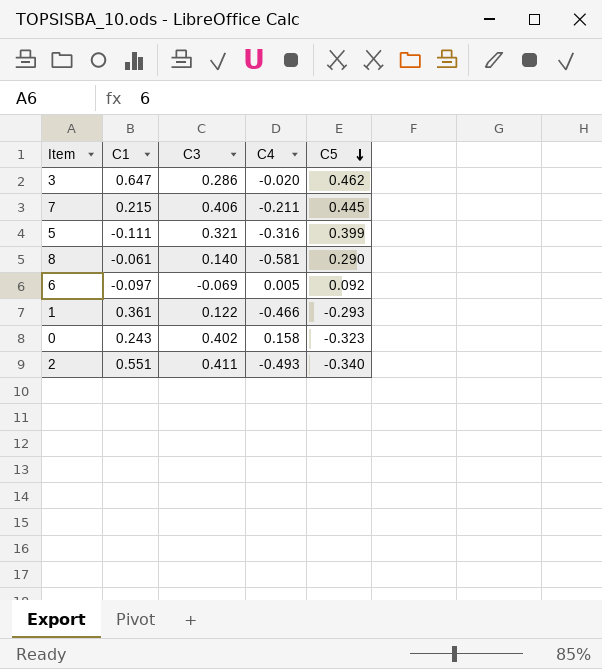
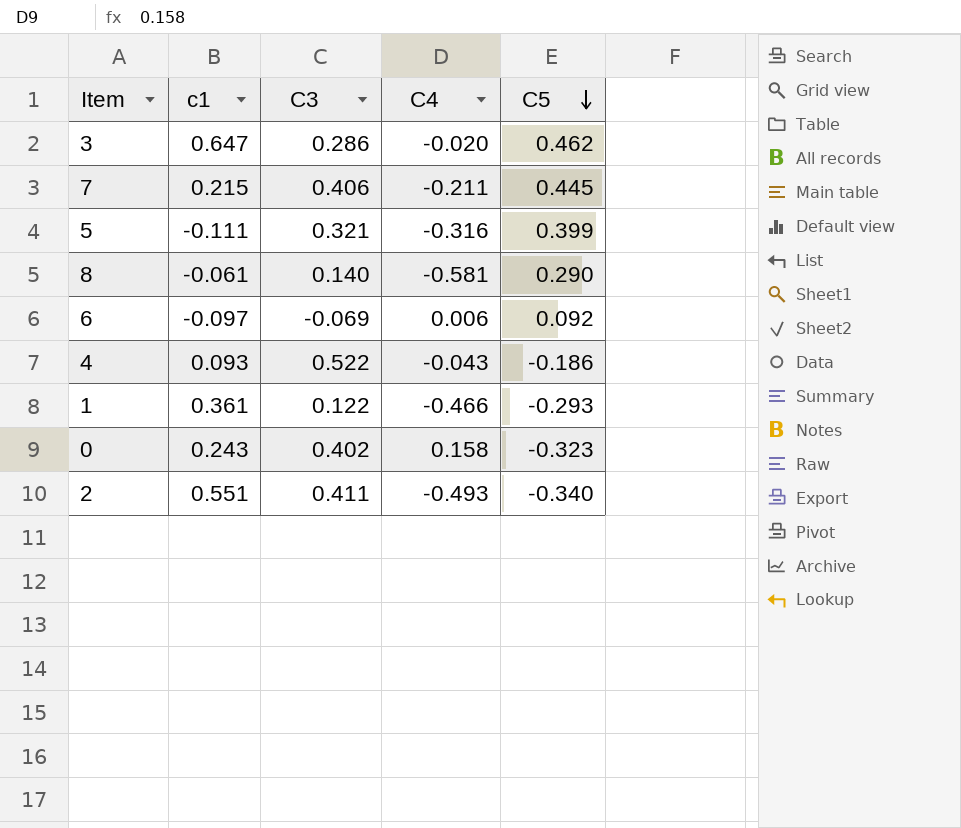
column name: C1 -> c1
6 | C4: 0.005 -> 0.006
row 4: none -> 0.093 | 0.522 | -0.043 | -0.186

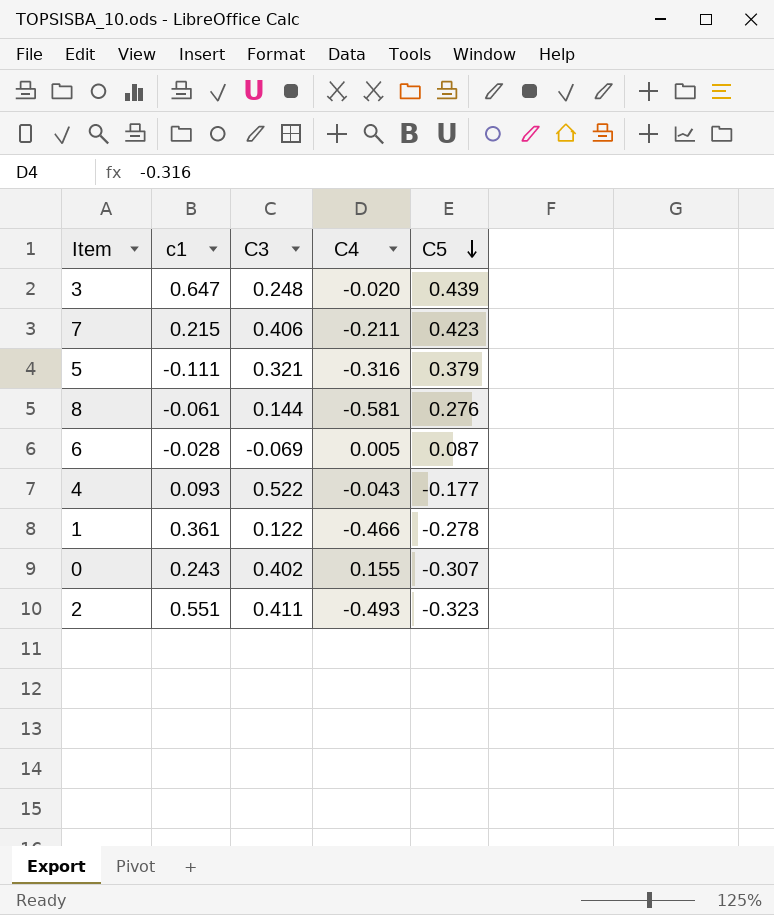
3 | C3: 0.286 -> 0.248
3 | C5: 0.462 -> 0.439
7 | C5: 0.445 -> 0.423
5 | C5: 0.399 -> 0.379
8 | C3: 0.140 -> 0.144
8 | C5: 0.290 -> 0.276
6 | c1: -0.097 -> -0.028
6 | C4: 0.006 -> 0.005
6 | C5: 0.092 -> 0.087
4 | C5: -0.186 -> -0.177
1 | C5: -0.293 -> -0.278
0 | C4: 0.158 -> 0.155
0 | C5: -0.323 -> -0.307
2 | C5: -0.340 -> -0.323

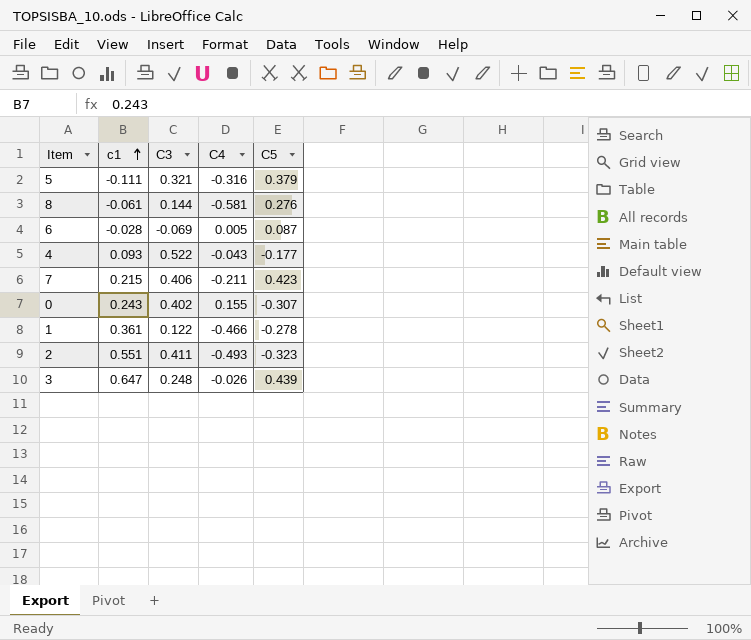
row order: C5 descending -> c1 ascending
3 | C4: -0.020 -> -0.026

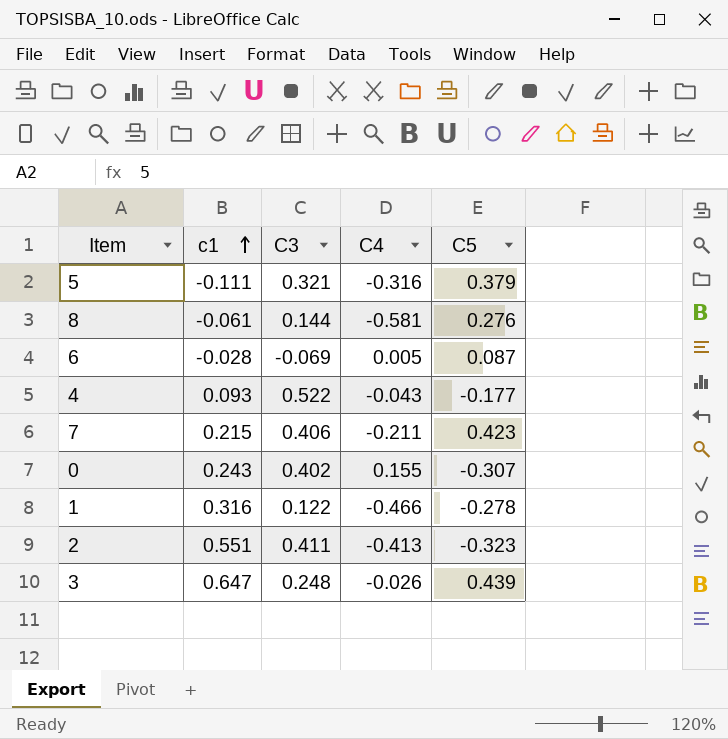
1 | c1: 0.361 -> 0.316
2 | C4: -0.493 -> -0.413

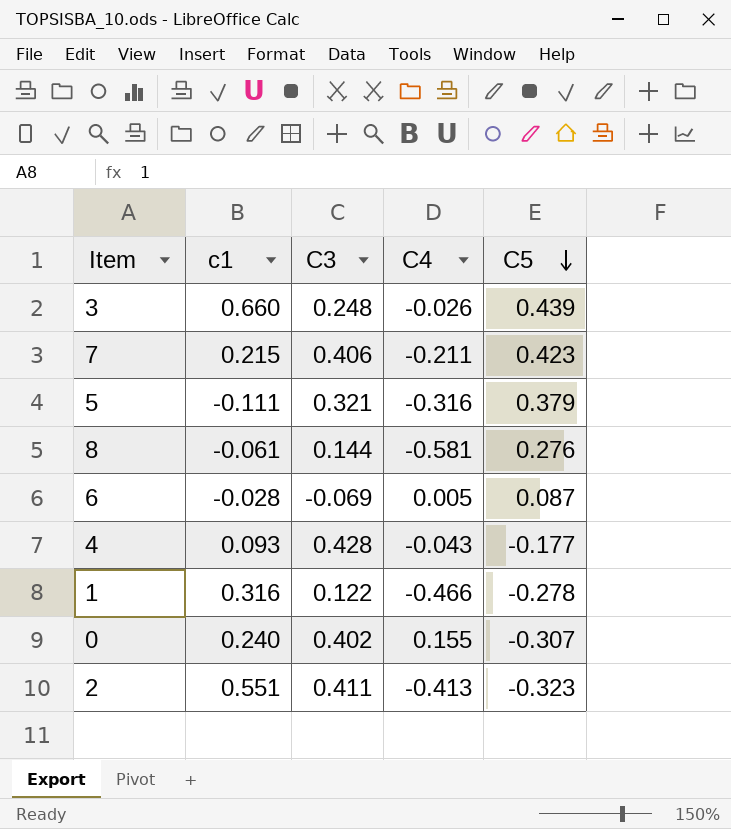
row order: c1 ascending -> C5 descending
3 | c1: 0.647 -> 0.660
4 | C3: 0.522 -> 0.428
0 | c1: 0.243 -> 0.240

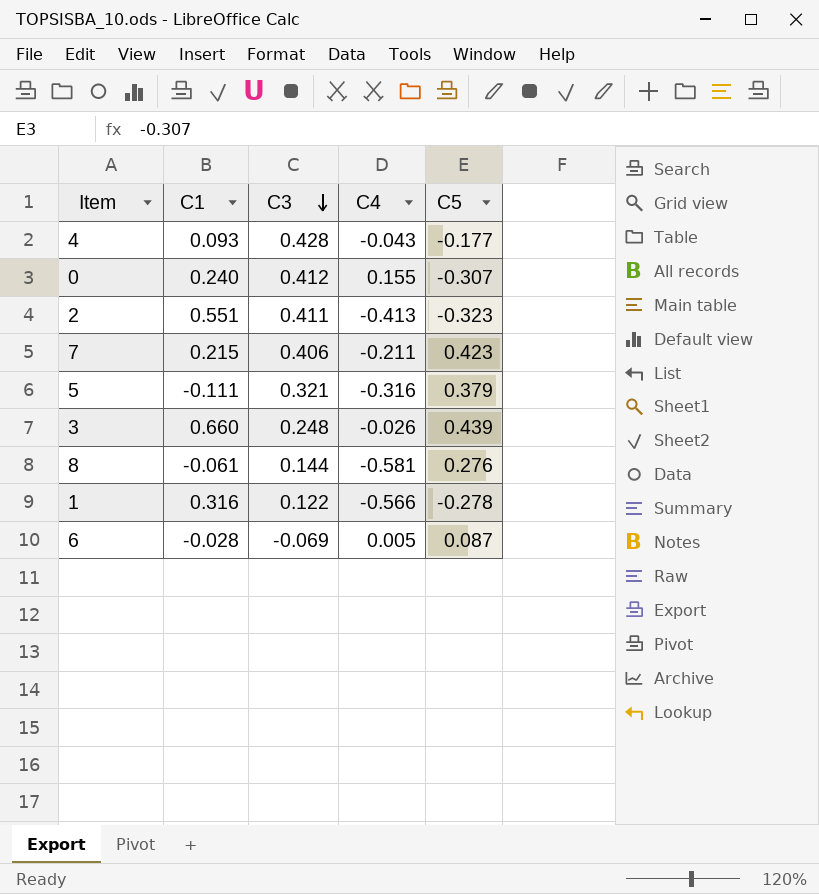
row order: C5 descending -> C3 descending
column name: c1 -> C1
0 | C3: 0.402 -> 0.412
1 | C4: -0.466 -> -0.566

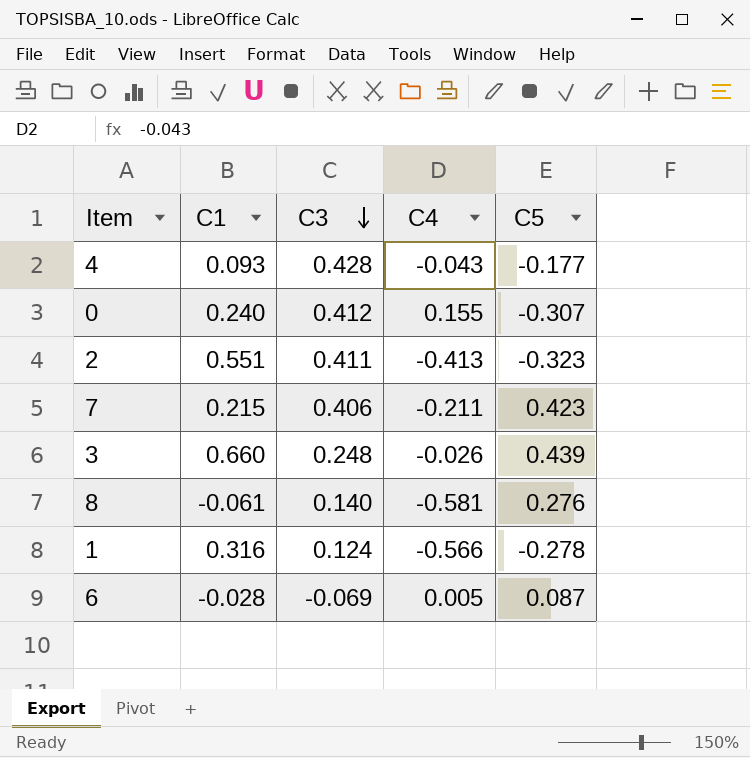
row 5: -0.111 | 0.321 | -0.316 | 0.379 -> none
8 | C3: 0.144 -> 0.140
1 | C3: 0.122 -> 0.124

